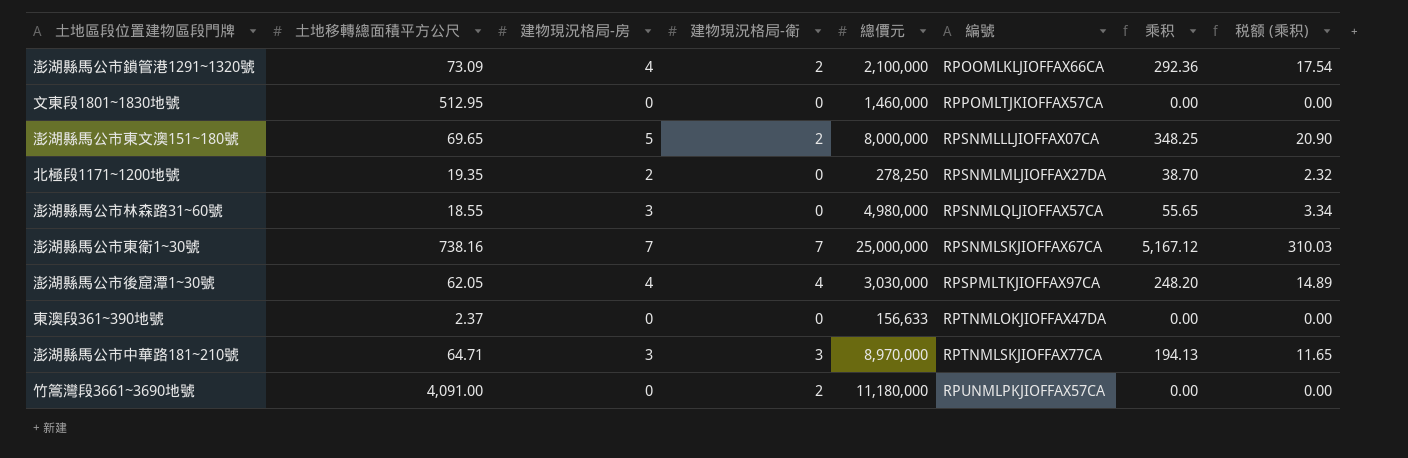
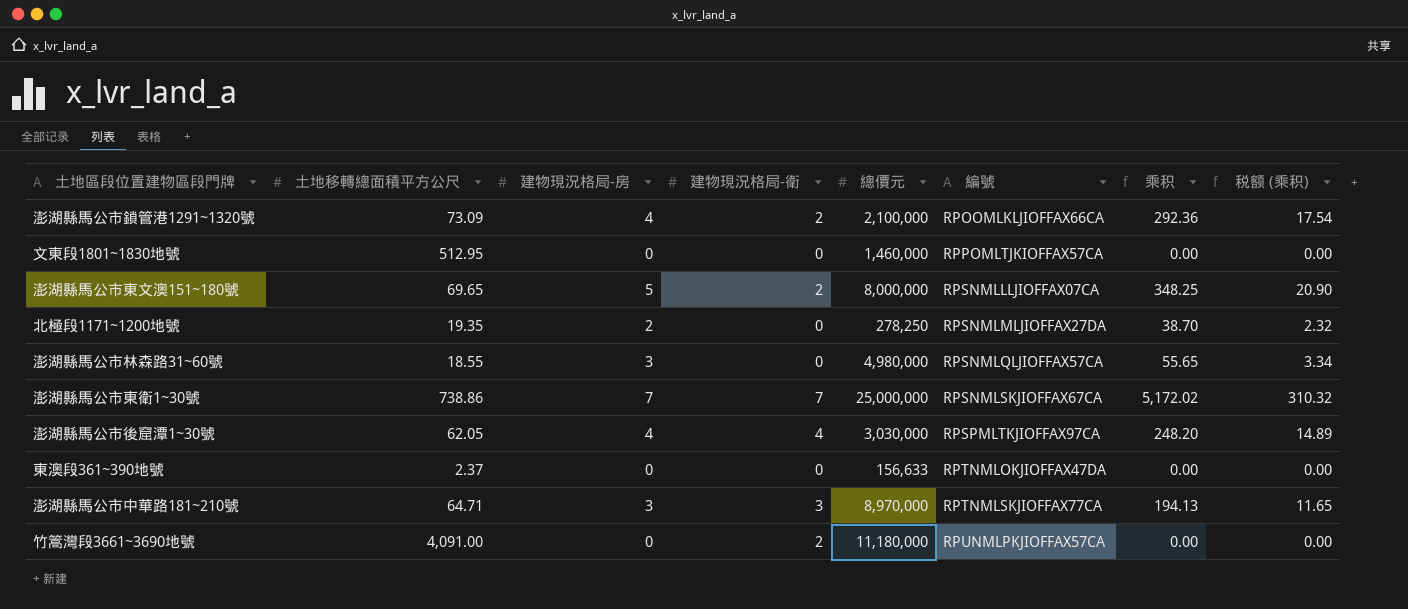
澎湖縣馬公市東衛1~30號 | 土地移轉總面積平方公尺: 738.16 -> 738.86
澎湖縣馬公市東衛1~30號 | 乘积: 5,167.12 -> 5,172.02
澎湖縣馬公市東衛1~30號 | 税额 (乘积): 310.03 -> 310.32

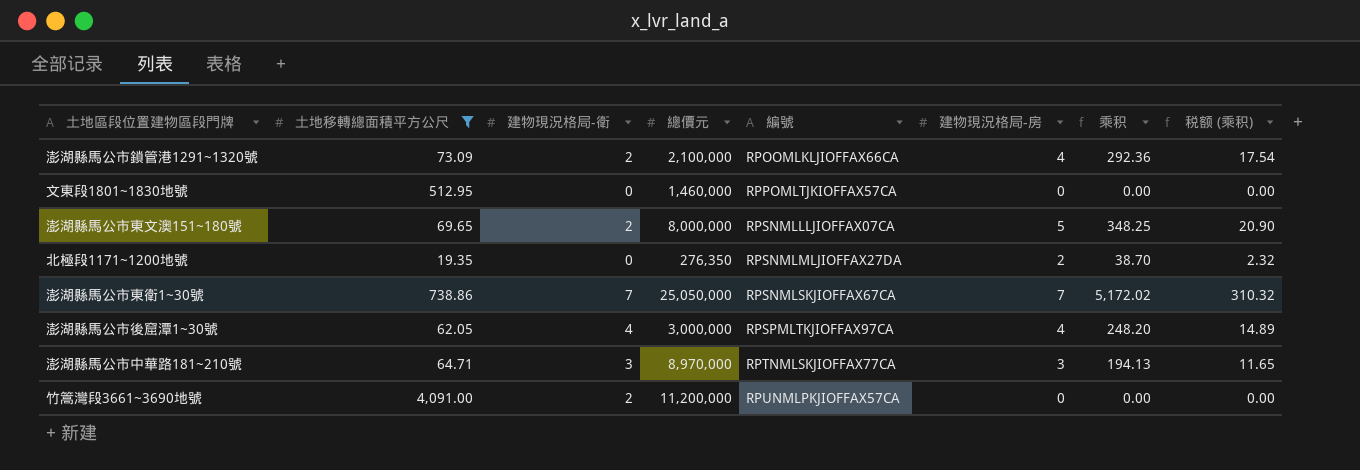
filter: none -> 土地移轉總面積平方公尺 >= 19.35
column 建物現況格局-房 | position: 3 -> 6
北極段1171~1200地號 | 總價元: 278,250 -> 276,350
澎湖縣馬公市東衛1~30號 | 總價元: 25,000,000 -> 25,050,000
澎湖縣馬公市後窟潭1~30號 | 總價元: 3,030,000 -> 3,000,000
竹篙灣段3661~3690地號 | 總價元: 11,180,000 -> 11,200,000

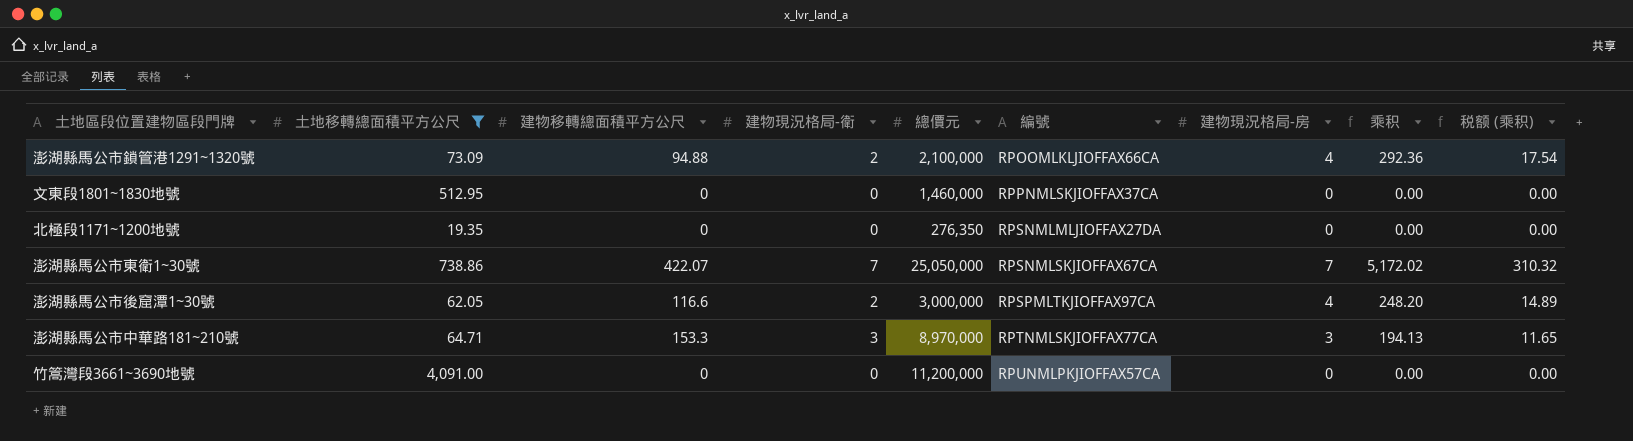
column 建物移轉總面積平方公尺 | position: none -> 3
row 澎湖縣馬公市東文澳151~180號: 69.65 | 2 | 8,000,000 | RPSNMLLLJIOFFAX07CA | 5 | 348.25 | 20.90 -> none
文東段1801~1830地號 | 編號: RPPOMLTJKIOFFAX57CA -> RPPNMLSKJIOFFAX37CA
北極段1171~1200地號 | 建物現況格局-房: 2 -> 0
北極段1171~1200地號 | 乘积: 38.70 -> 0.00
北極段1171~1200地號 | 税额 (乘积): 2.32 -> 0.00
澎湖縣馬公市後窟潭1~30號 | 建物現況格局-衛: 4 -> 2
竹篙灣段3661~3690地號 | 建物現況格局-衛: 2 -> 0

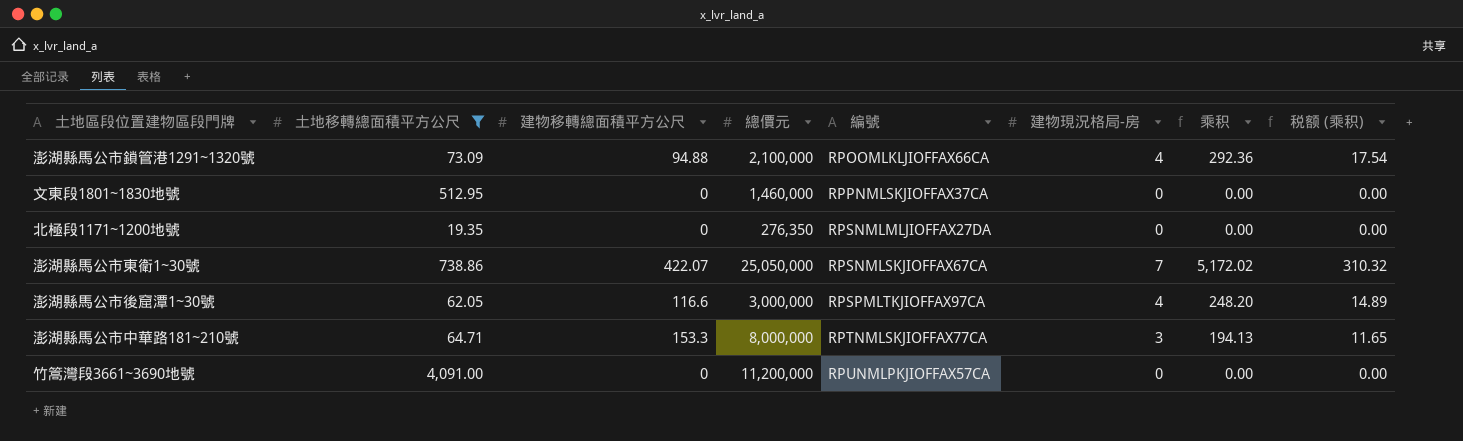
column 建物現況格局-衛 | position: 4 -> none
澎湖縣馬公市中華路181~210號 | 總價元: 8,970,000 -> 8,000,000

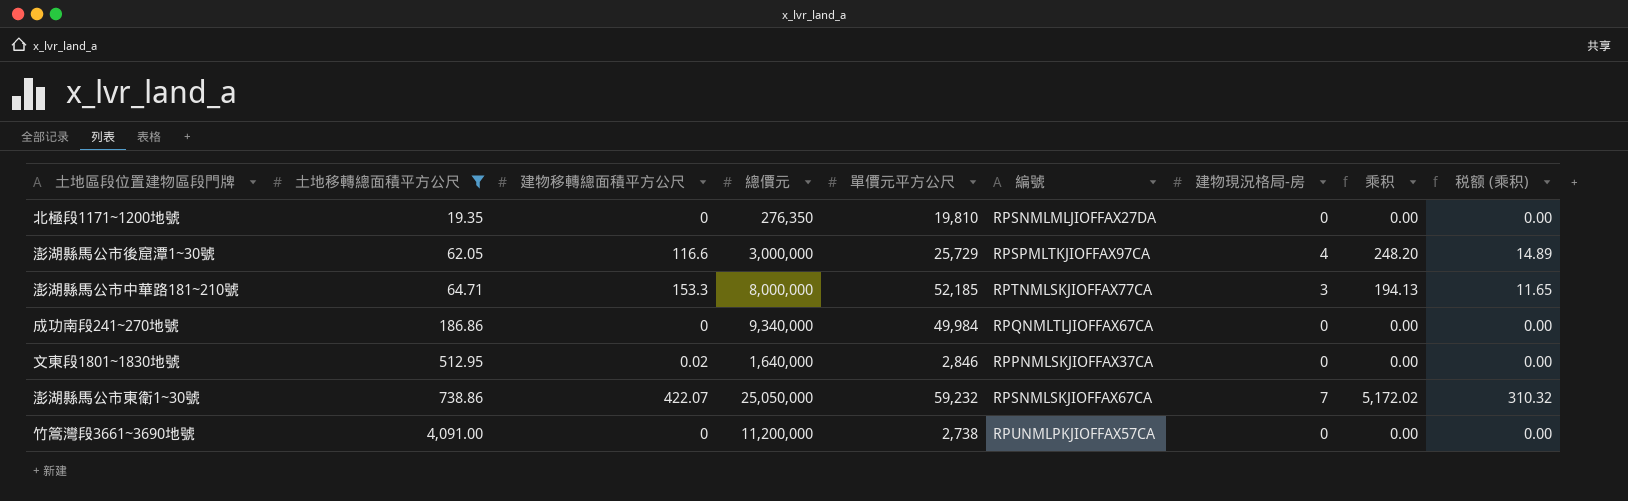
row order: 編號 ascending -> 土地移轉總面積平方公尺 ascending
column 單價元平方公尺 | position: none -> 5
row 澎湖縣馬公市鎖管港1291~1320號: 73.09 | 94.88 | 2,100,000 | RPOOMLKLJIOFFAX66CA | 4 | 292.36 | 17.54 -> none
row 成功南段241~270地號: none -> 186.86 | 0 | 9,340,000 | 49,984 | RPQNMLTLJIOFFAX67CA | 0 | 0.00 | 0.00
文東段1801~1830地號 | 建物移轉總面積平方公尺: 0 -> 0.02
文東段1801~1830地號 | 總價元: 1,460,000 -> 1,640,000

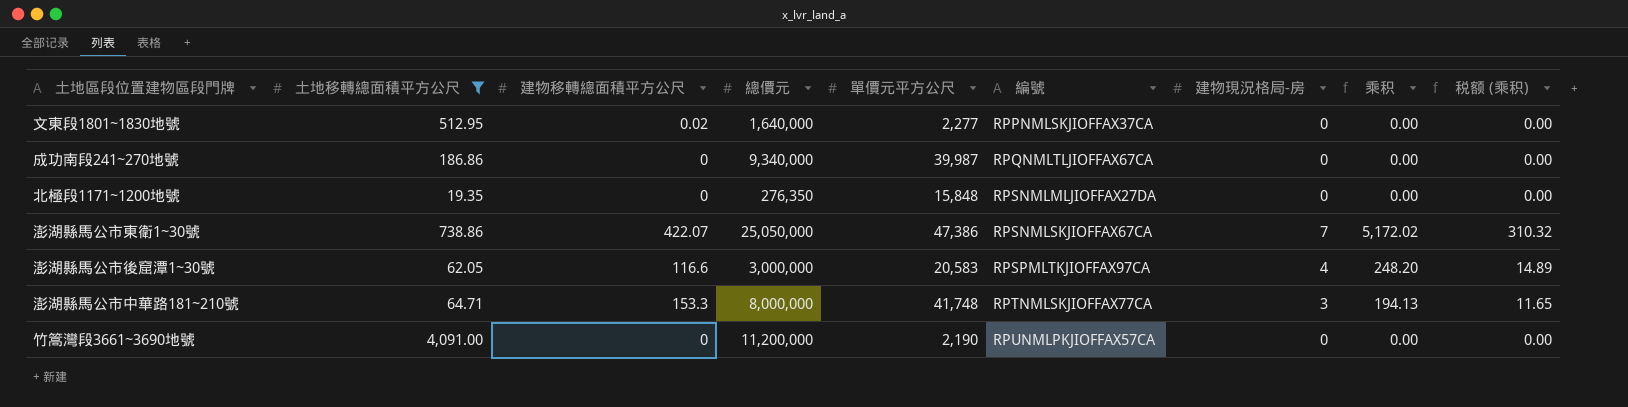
row order: 土地移轉總面積平方公尺 ascending -> 編號 ascending
文東段1801~1830地號 | 單價元平方公尺: 2,846 -> 2,277
成功南段241~270地號 | 單價元平方公尺: 49,984 -> 39,987
北極段1171~1200地號 | 單價元平方公尺: 19,810 -> 15,848
澎湖縣馬公市東衛1~30號 | 單價元平方公尺: 59,232 -> 47,386
澎湖縣馬公市後窟潭1~30號 | 單價元平方公尺: 25,729 -> 20,583
澎湖縣馬公市中華路181~210號 | 單價元平方公尺: 52,185 -> 41,748
竹篙灣段3661~3690地號 | 單價元平方公尺: 2,738 -> 2,190

